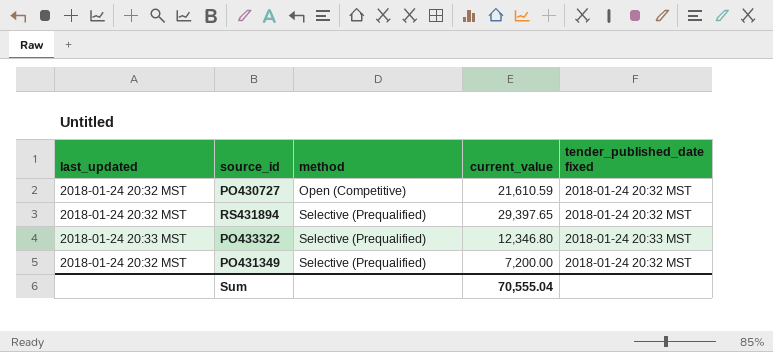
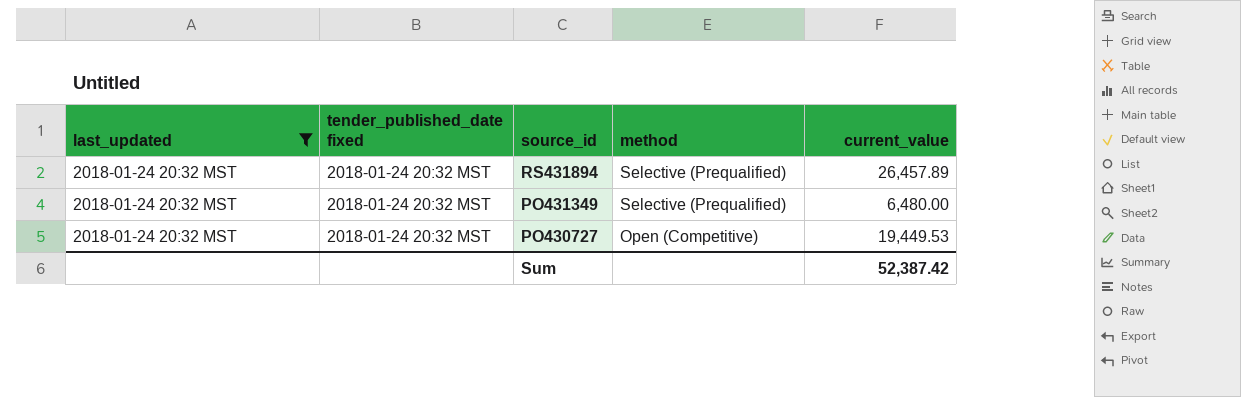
filter: none -> last_updated = 2018-01-24 20:32 MST
row order: method ascending -> source_id descending
column tender_published_date fixed | position: 5 -> 2
RS431894 | current_value: 29,397.65 -> 26,457.89
PO431349 | current_value: 7,200.00 -> 6,480.00
PO430727 | current_value: 21,610.59 -> 19,449.53
Sum | current_value: 70,555.04 -> 52,387.42

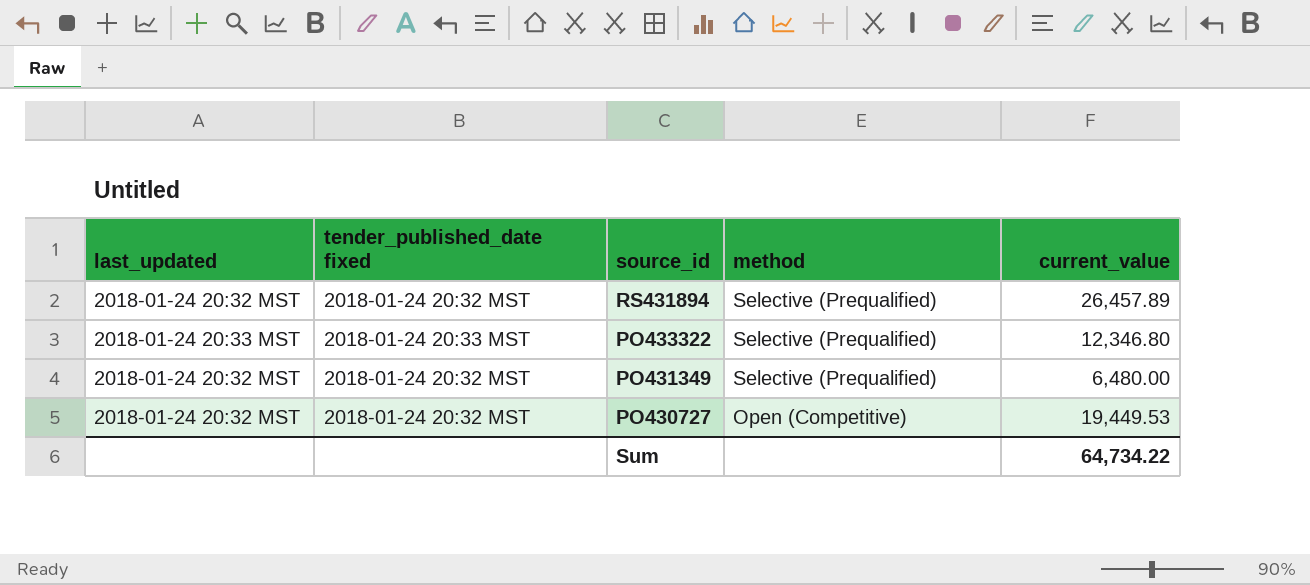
filter: last_updated = 2018-01-24 20:32 MST -> none
Sum | current_value: 52,387.42 -> 64,734.22

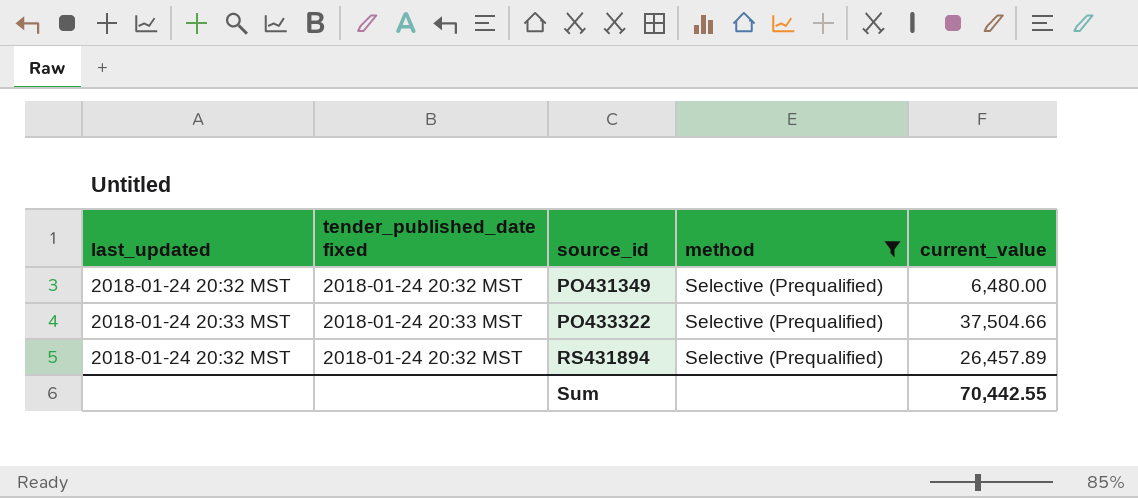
filter: none -> method = Selective (Prequalified)
row order: source_id descending -> source_id ascending
PO433322 | current_value: 12,346.80 -> 37,504.66
Sum | current_value: 64,734.22 -> 70,442.55

